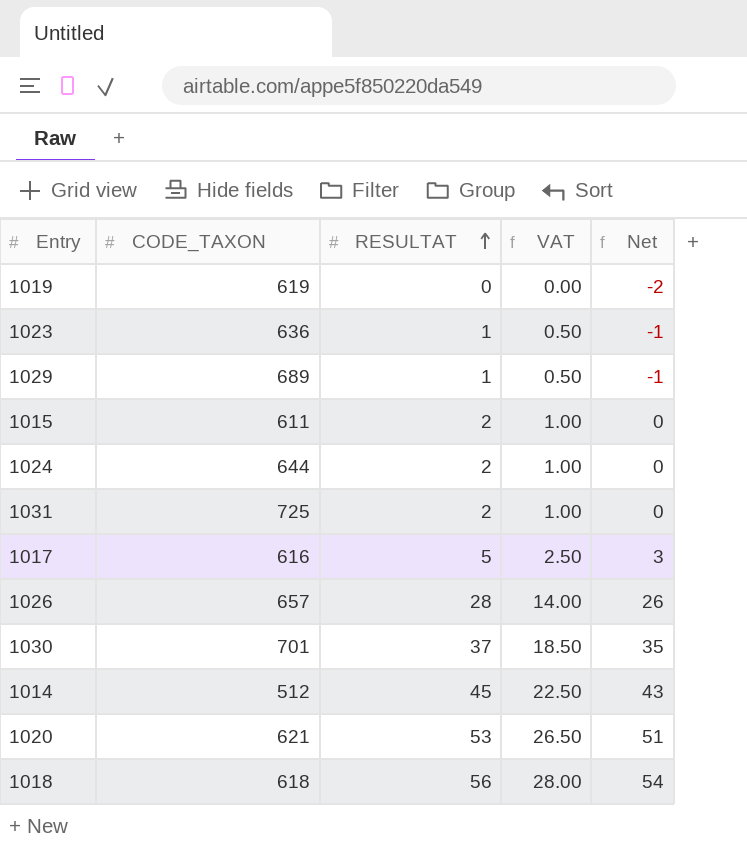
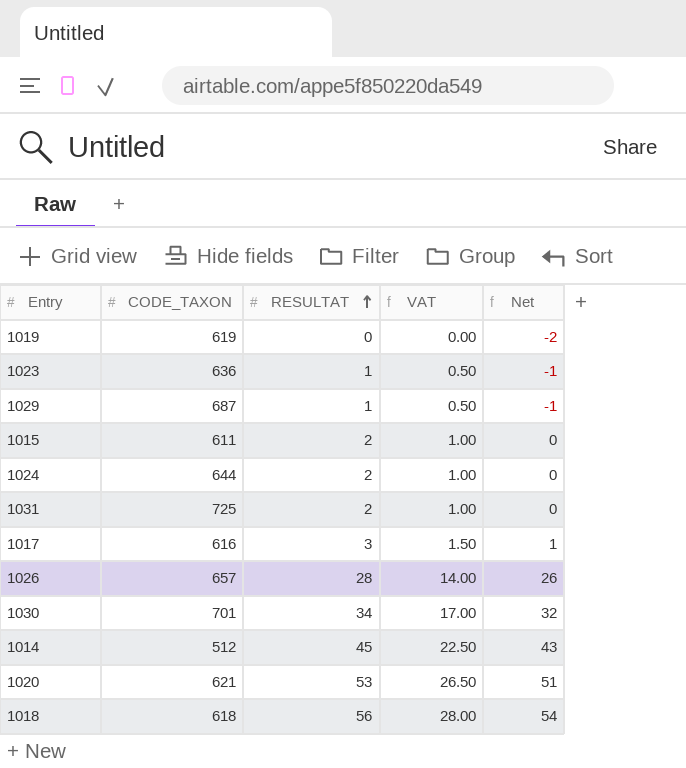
1029 | CODE_TAXON: 689 -> 687
1017 | RESULTAT: 5 -> 3
1017 | VAT: 2.50 -> 1.50
1017 | Net: 3 -> 1
1030 | RESULTAT: 37 -> 34
1030 | VAT: 18.50 -> 17.00
1030 | Net: 35 -> 32

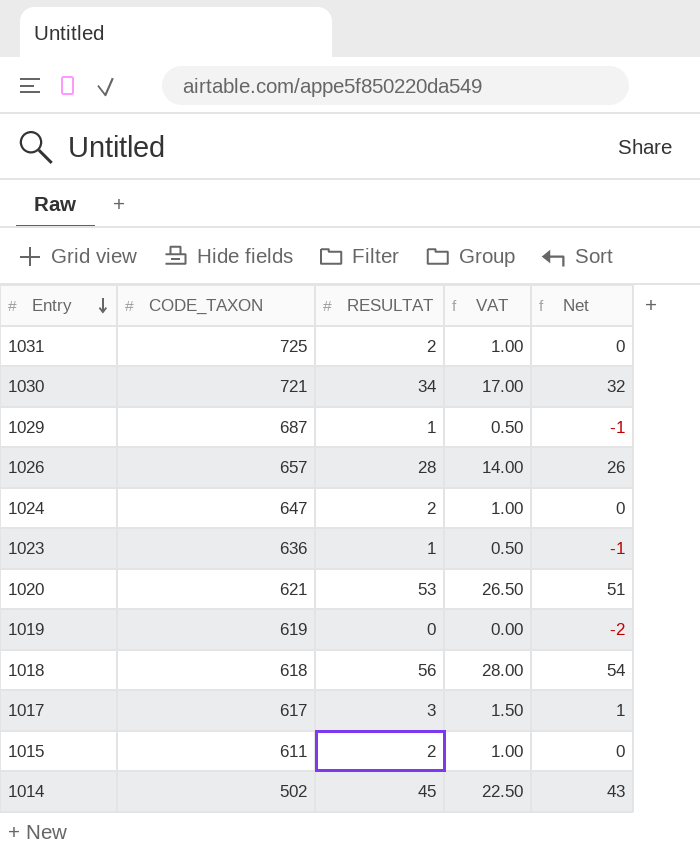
row order: RESULTAT ascending -> Entry descending
1030 | CODE_TAXON: 701 -> 721
1024 | CODE_TAXON: 644 -> 647
1017 | CODE_TAXON: 616 -> 617
1014 | CODE_TAXON: 512 -> 502

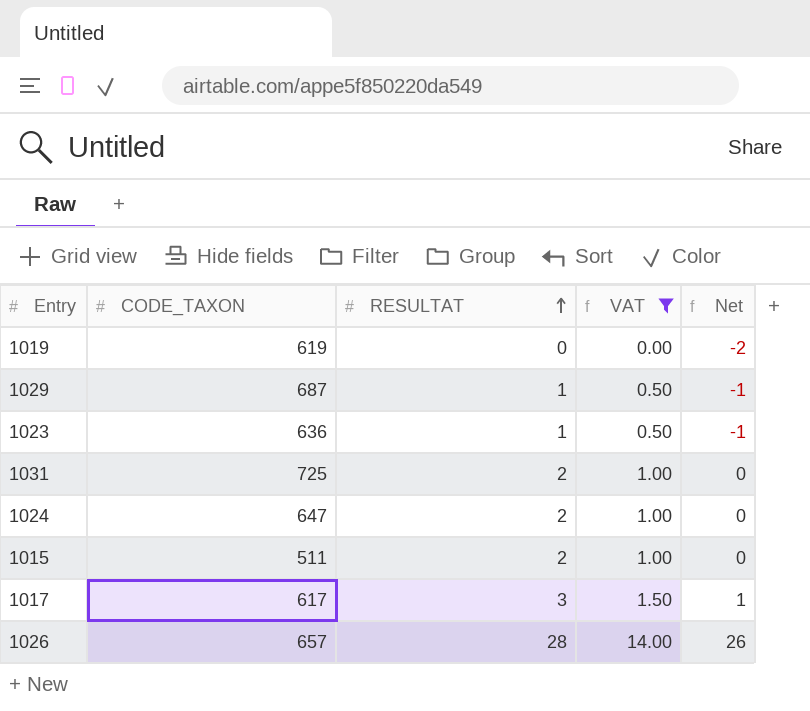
filter: none -> VAT <= 14.00
row order: Entry descending -> RESULTAT ascending
1015 | CODE_TAXON: 611 -> 511

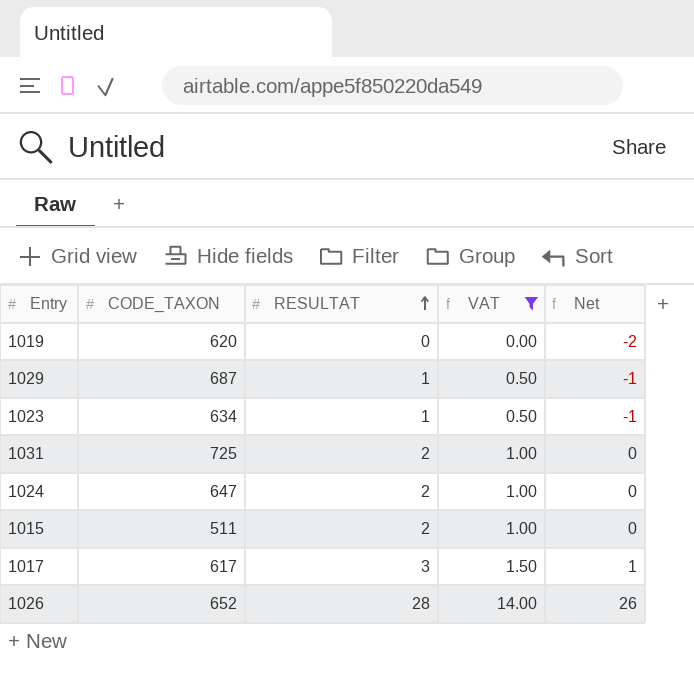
1019 | CODE_TAXON: 619 -> 620
1023 | CODE_TAXON: 636 -> 634
1026 | CODE_TAXON: 657 -> 652

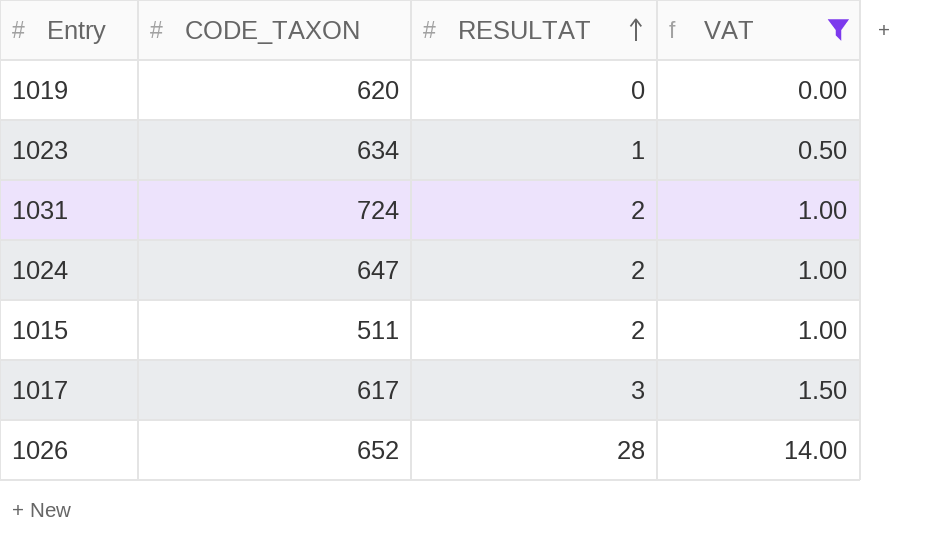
column Net | formula: [RESULTAT] - 2 -> none
row 1029: 687 | 1 | 0.50 | -1 -> none
1031 | CODE_TAXON: 725 -> 724

